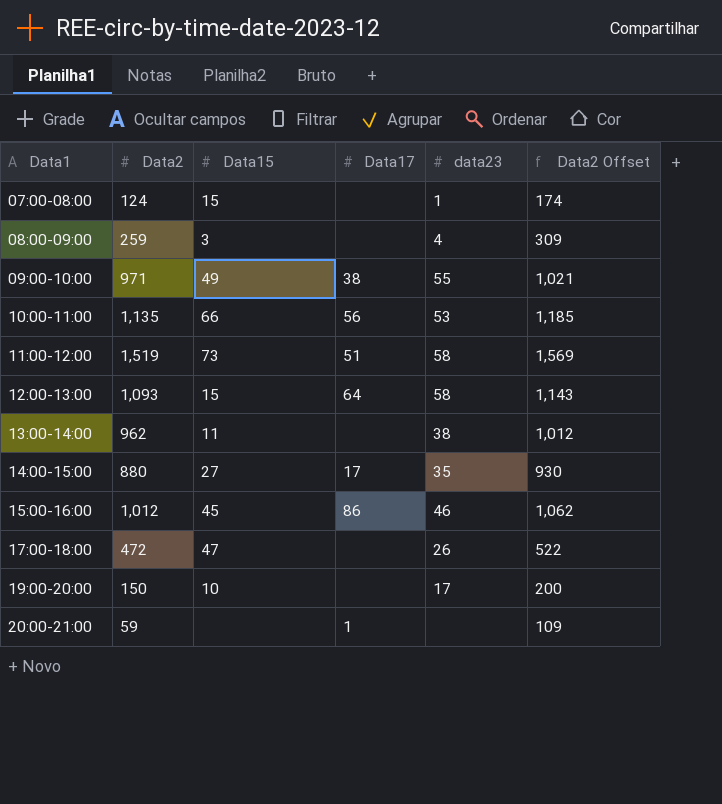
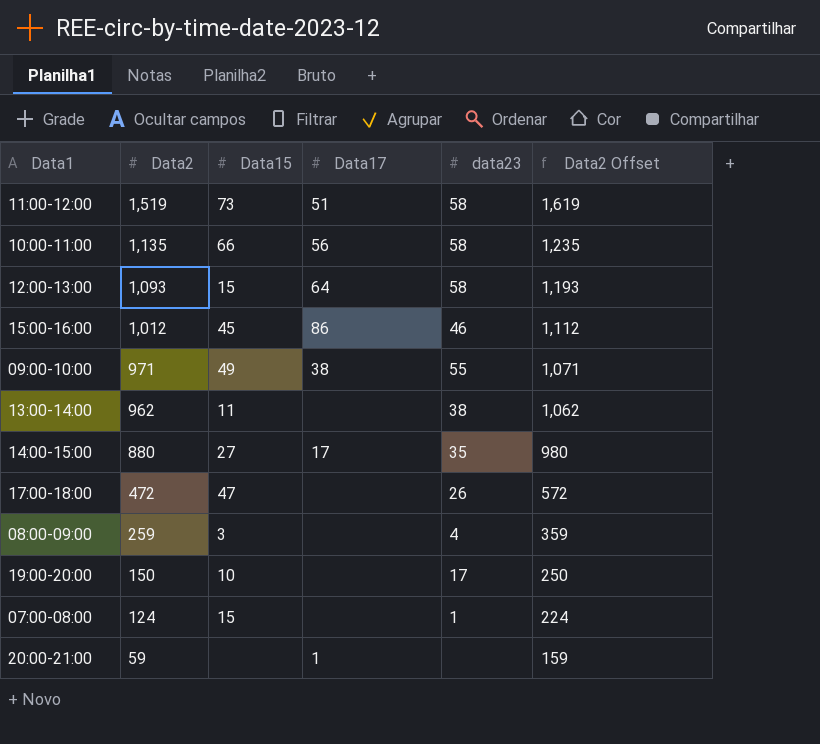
row order: Data1 ascending -> Data2 descending
column Data2 Offset | formula: [Data2] + 50 -> [Data2] + 100
10:00-11:00 | data23: 53 -> 58

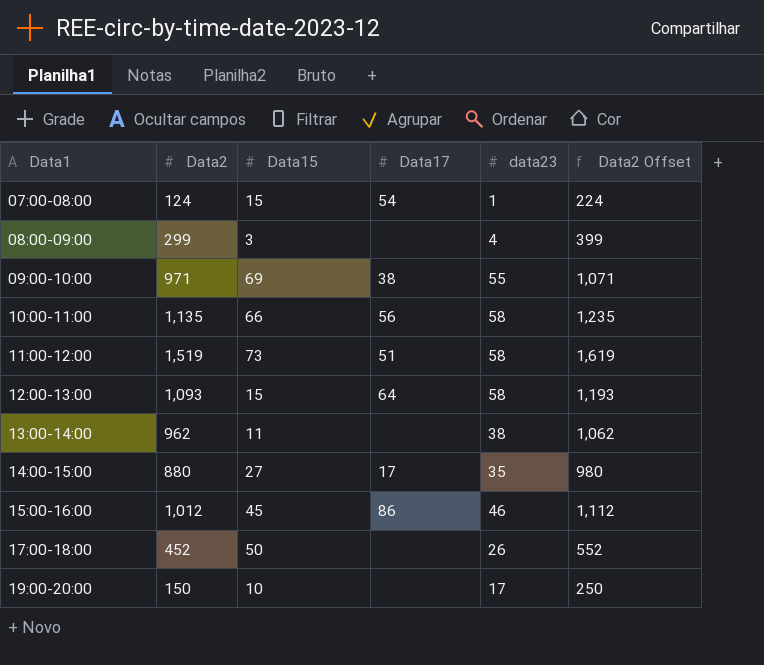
row order: Data2 descending -> Data1 ascending
row 20:00-21:00: 59 | none | 1 | none | 159 -> none
07:00-08:00 | Data17: none -> 54
08:00-09:00 | Data2: 259 -> 299
08:00-09:00 | Data2 Offset: 359 -> 399
09:00-10:00 | Data15: 49 -> 69
17:00-18:00 | Data2: 472 -> 452
17:00-18:00 | Data15: 47 -> 50
17:00-18:00 | Data2 Offset: 572 -> 552

